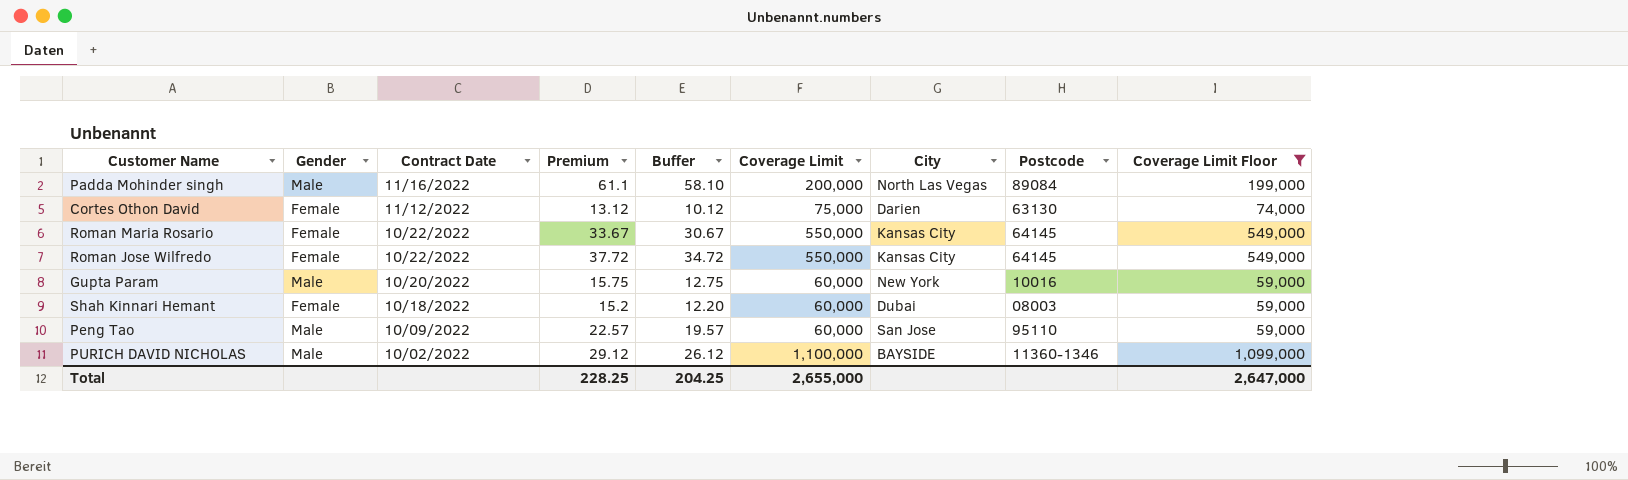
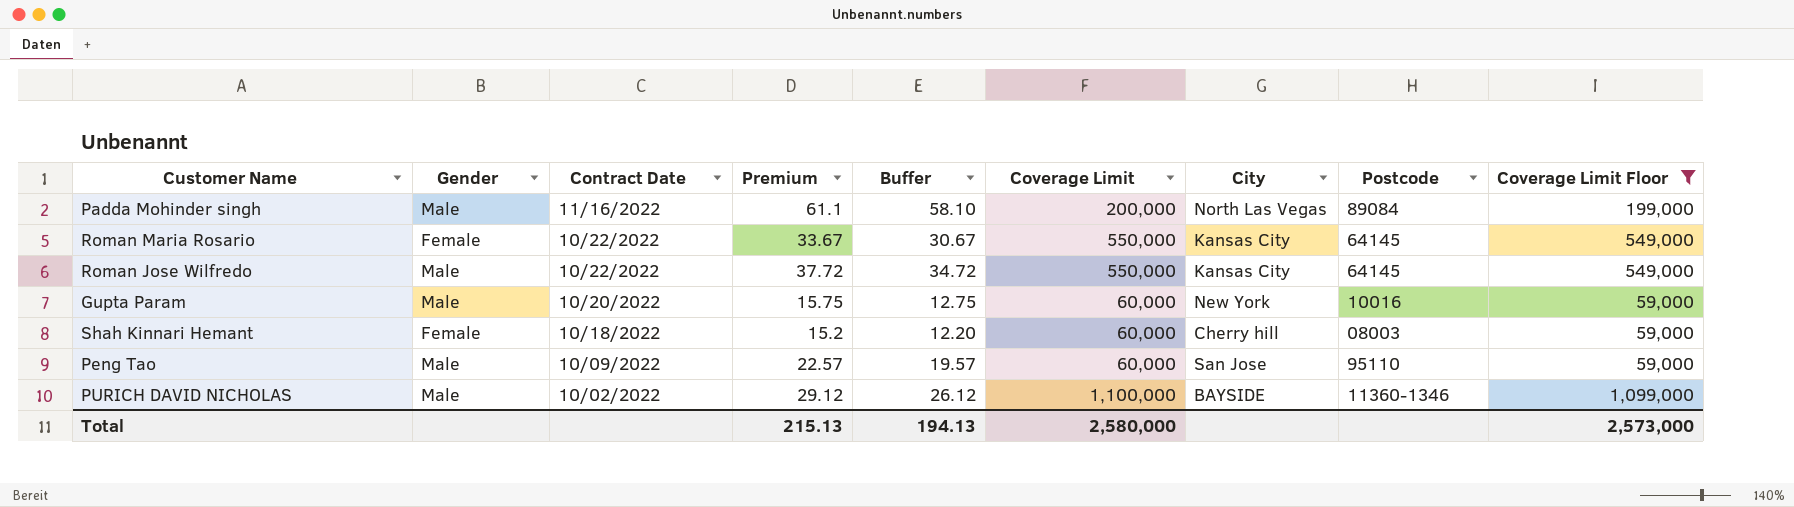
row Cortes Othon David: Female | 11/12/2022 | 13.12 | 10.12 | 75,000 | Darien | 63130 | 74,000 -> none
Roman Jose Wilfredo | Gender: Female -> Male
Shah Kinnari Hemant | City: Dubai -> Cherry hill
Total | Premium: 228.25 -> 215.13
Total | Buffer: 204.25 -> 194.13
Total | Coverage Limit: 2,655,000 -> 2,580,000
Total | Coverage Limit Floor: 2,647,000 -> 2,573,000

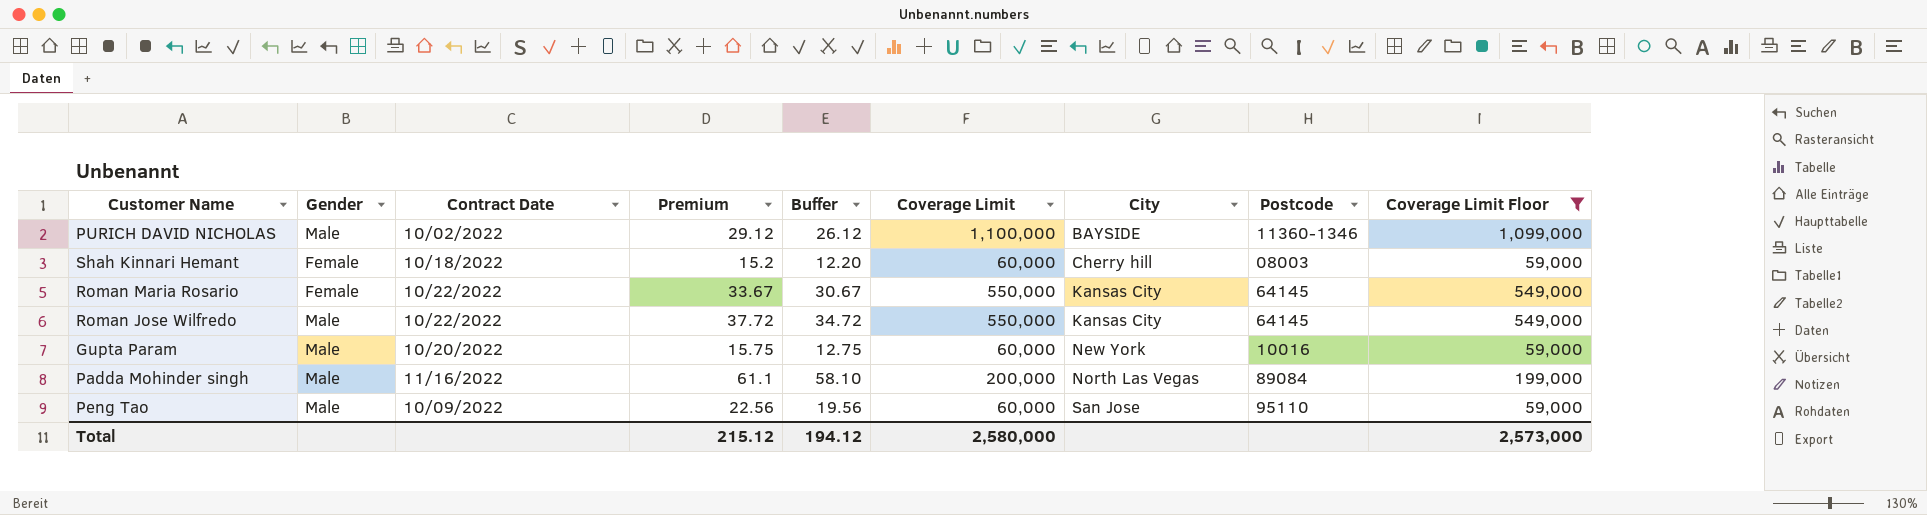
row order: Contract Date descending -> City ascending
Peng Tao | Premium: 22.57 -> 22.56
Peng Tao | Buffer: 19.57 -> 19.56
Total | Premium: 215.13 -> 215.12
Total | Buffer: 194.13 -> 194.12

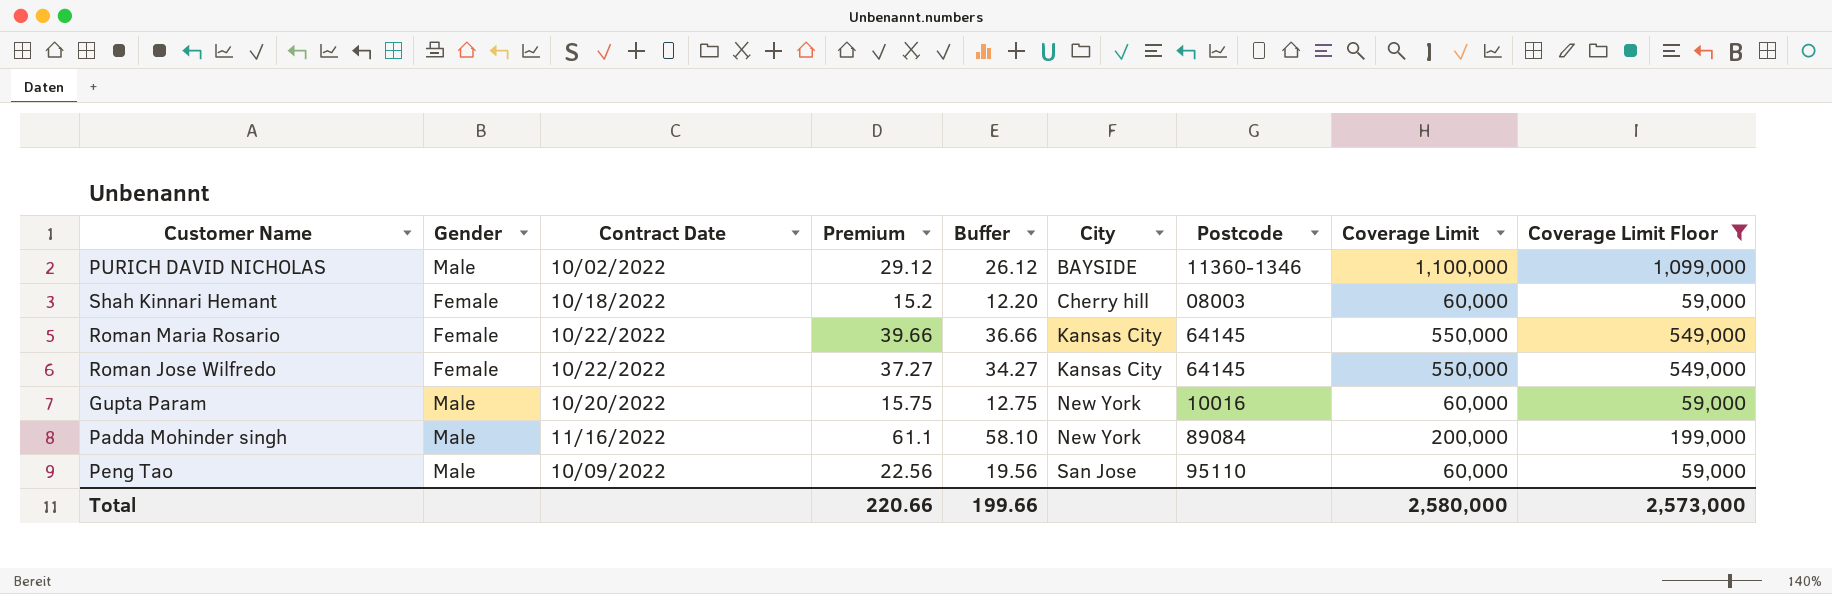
column Coverage Limit | position: 6 -> 8
Roman Maria Rosario | Premium: 33.67 -> 39.66
Roman Maria Rosario | Buffer: 30.67 -> 36.66
Roman Jose Wilfredo | Gender: Male -> Female
Roman Jose Wilfredo | Premium: 37.72 -> 37.27
Roman Jose Wilfredo | Buffer: 34.72 -> 34.27
Padda Mohinder singh | City: North Las Vegas -> New York
Total | Premium: 215.12 -> 220.66
Total | Buffer: 194.12 -> 199.66

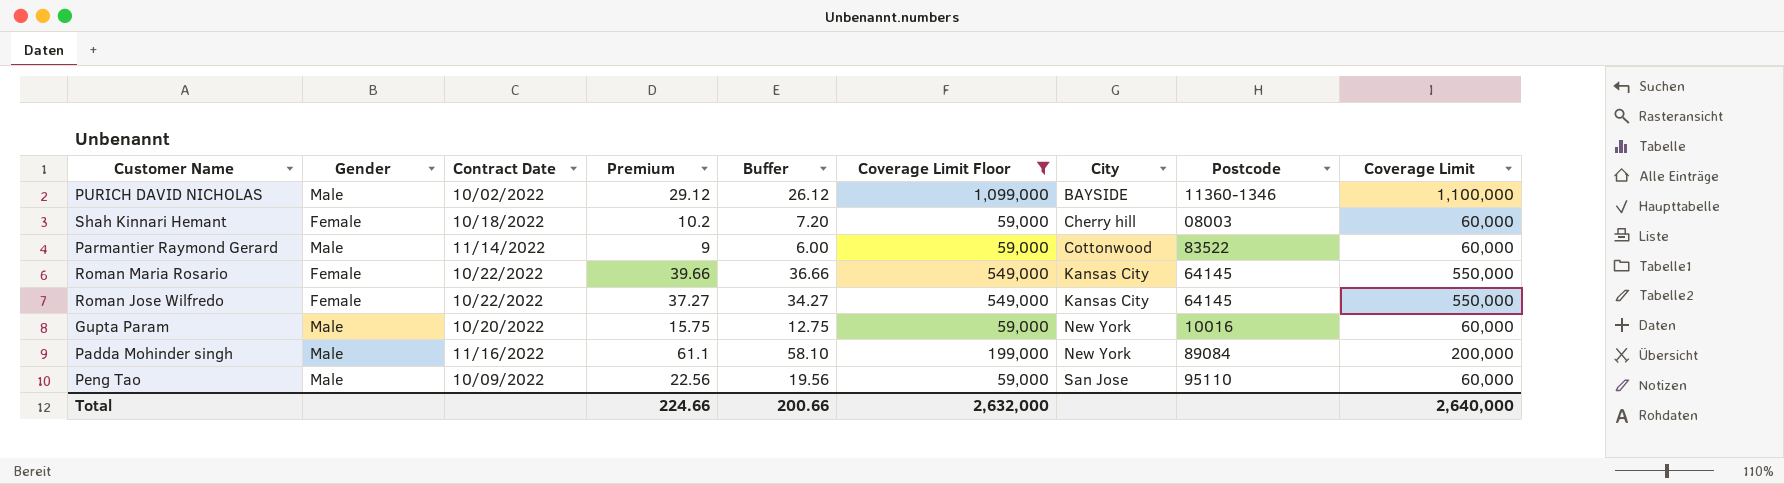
column Coverage Limit Floor | position: 9 -> 6
Shah Kinnari Hemant | Premium: 15.2 -> 10.2
Shah Kinnari Hemant | Buffer: 12.20 -> 7.20
row Parmantier Raymond Gerard: none -> Male | 11/14/2022 | 9 | 6.00 | 59,000 | Cottonwood | 83522 | 60,000
Total | Premium: 220.66 -> 224.66
Total | Buffer: 199.66 -> 200.66
Total | Coverage Limit Floor: 2,573,000 -> 2,632,000
Total | Coverage Limit: 2,580,000 -> 2,640,000

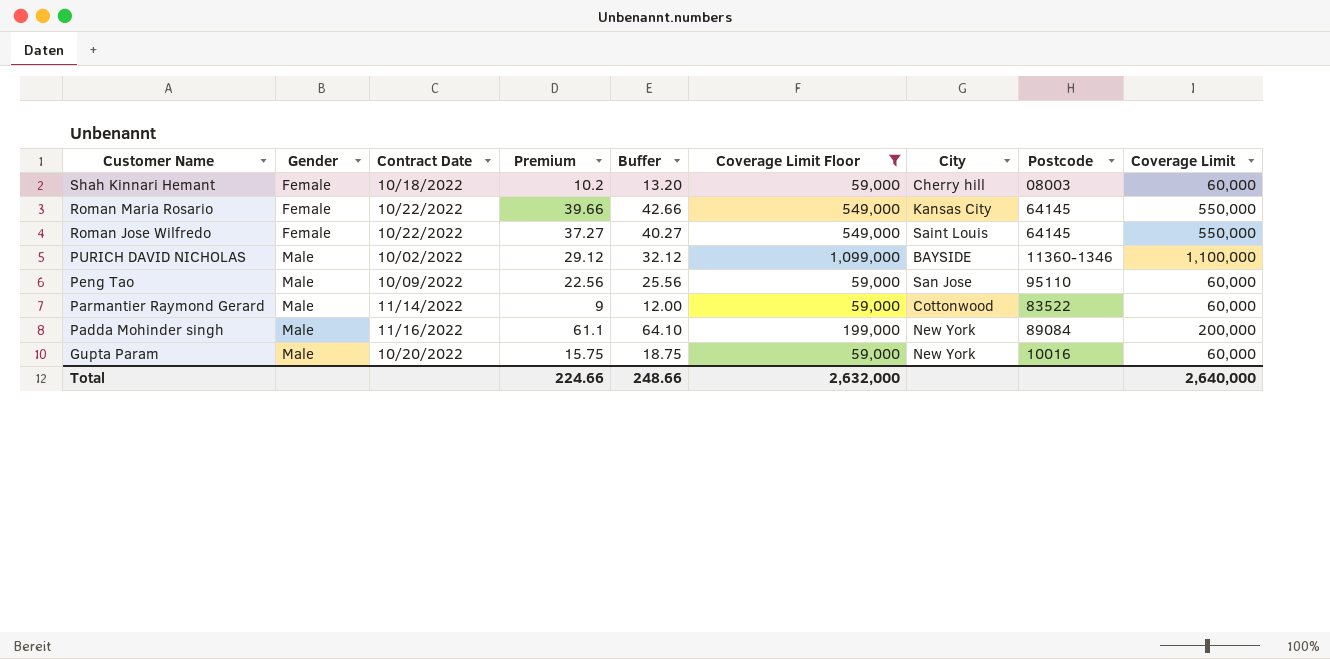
row order: City ascending -> Customer Name descending
column Buffer | formula: [Premium] - 3 -> [Premium] + 3
Roman Jose Wilfredo | City: Kansas City -> Saint Louis
Total | Buffer: 200.66 -> 248.66

